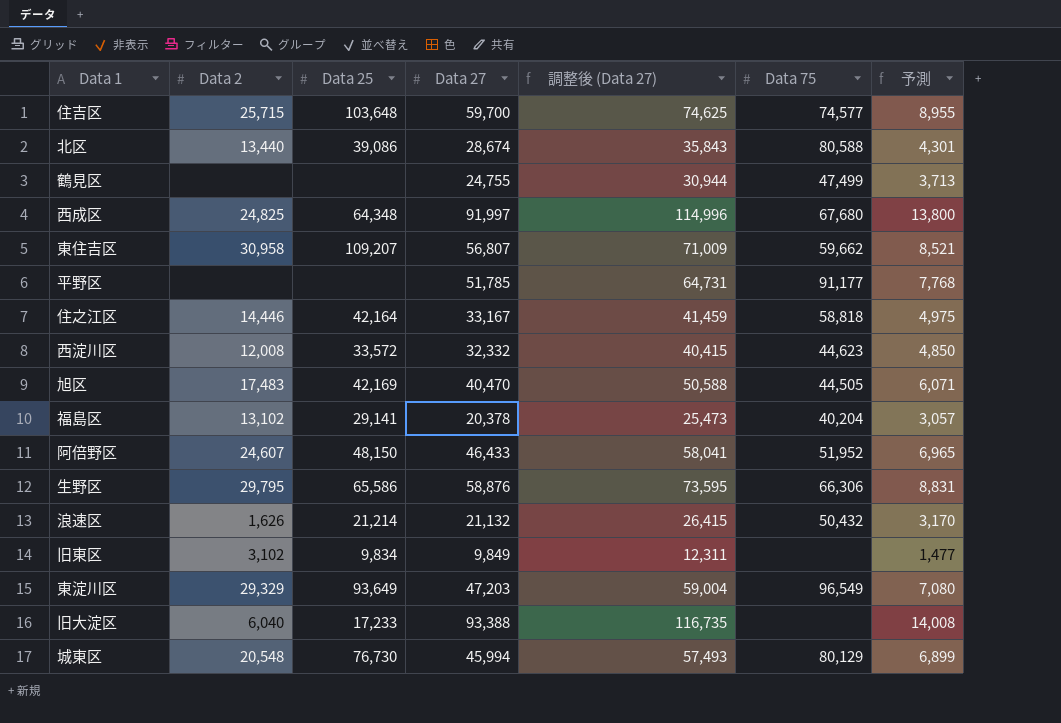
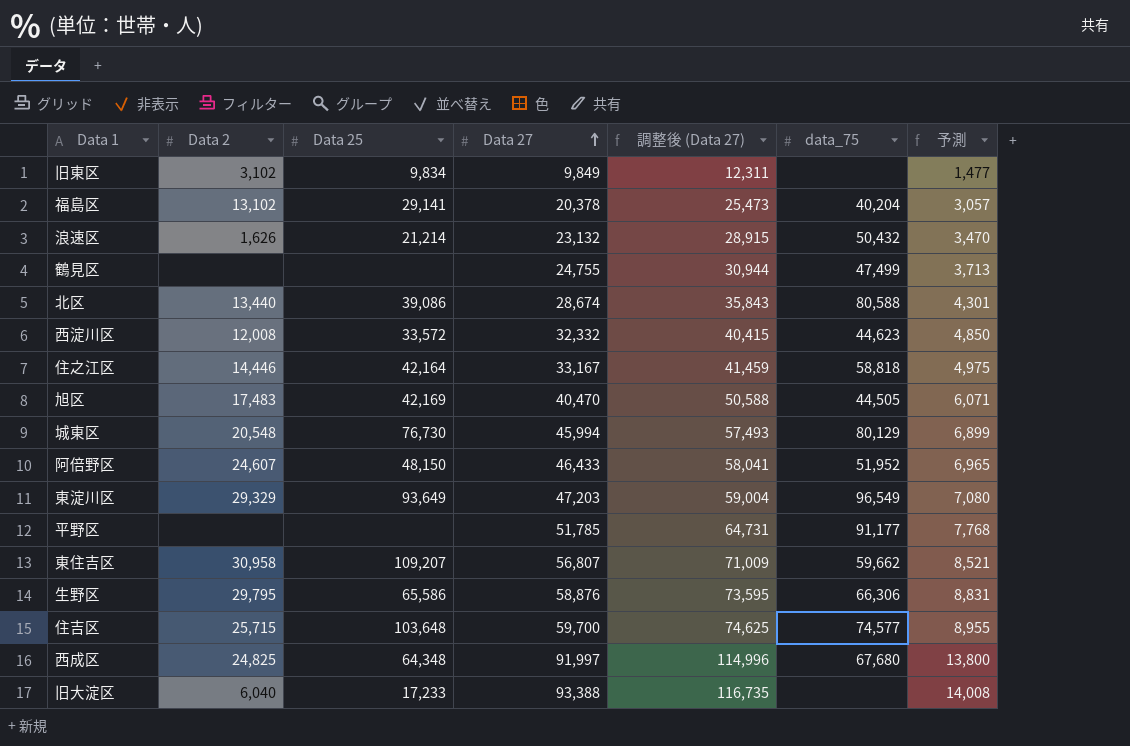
row order: none -> Data 27 ascending
column name: Data 75 -> data_75
浪速区 | Data 27: 21,132 -> 23,132
浪速区 | 調整後 (Data 27): 26,415 -> 28,915
浪速区 | 予測: 3,170 -> 3,470

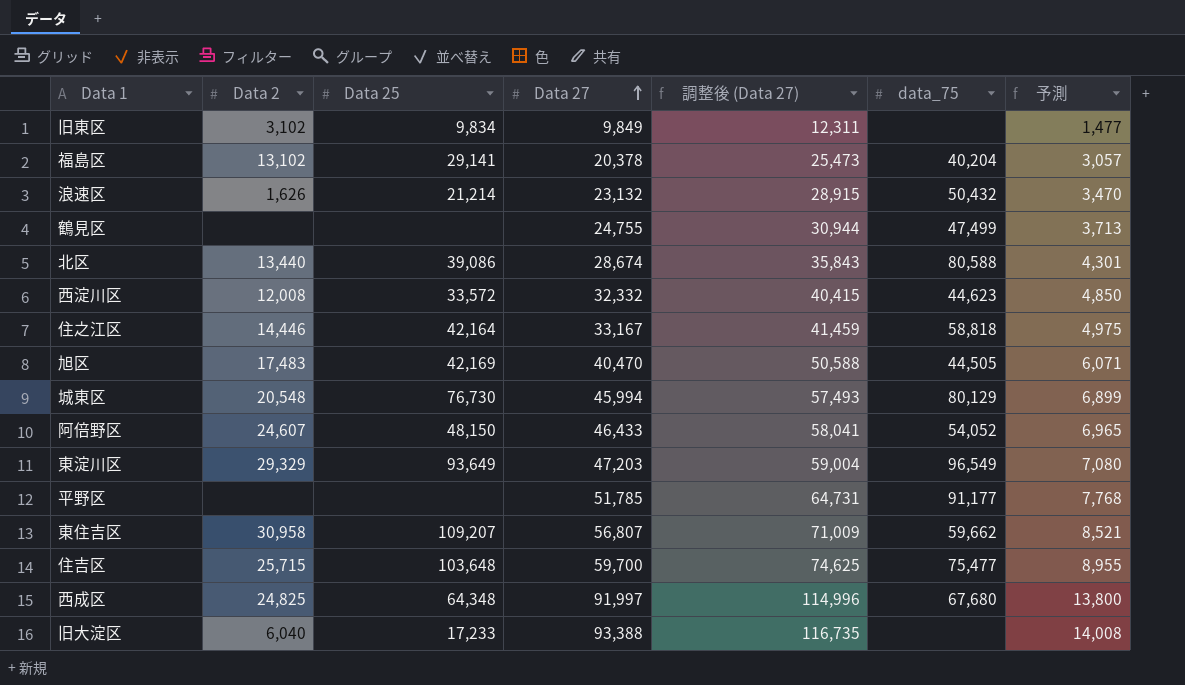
row 生野区: 29,795 | 65,586 | 58,876 | 73,595 | 66,306 | 8,831 -> none
阿倍野区 | data_75: 51,952 -> 54,052
住吉区 | data_75: 74,577 -> 75,477

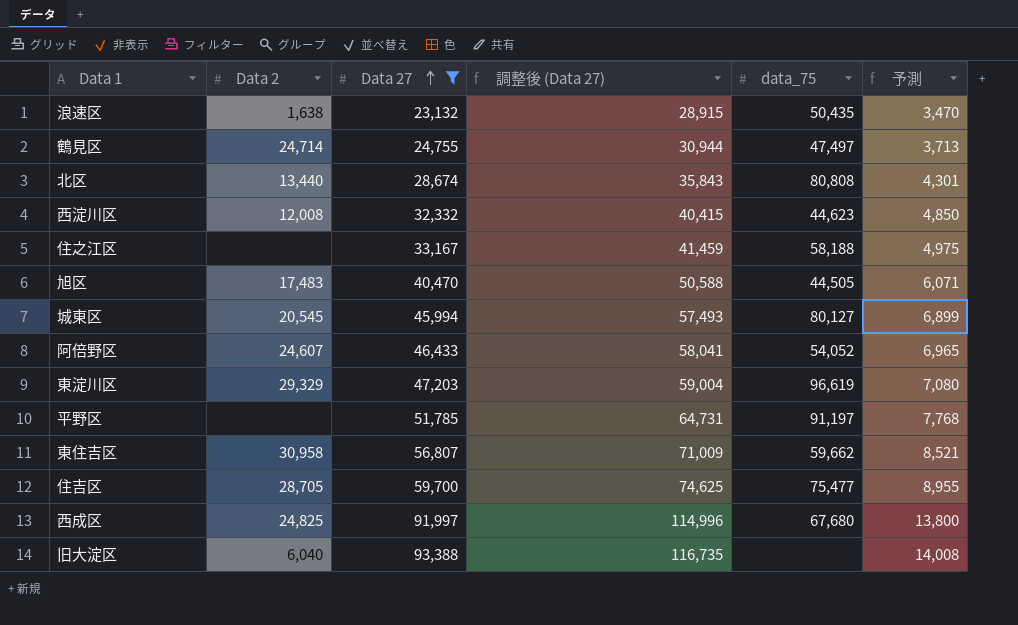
filter: none -> Data 27 >= 23,132
column Data 25 | position: 3 -> none
浪速区 | Data 2: 1,626 -> 1,638
浪速区 | data_75: 50,432 -> 50,435
鶴見区 | Data 2: none -> 24,714
鶴見区 | data_75: 47,499 -> 47,497
北区 | data_75: 80,588 -> 80,808
住之江区 | Data 2: 14,446 -> none
住之江区 | data_75: 58,818 -> 58,188
城東区 | Data 2: 20,548 -> 20,545
城東区 | data_75: 80,129 -> 80,127
東淀川区 | data_75: 96,549 -> 96,619
平野区 | data_75: 91,177 -> 91,197
住吉区 | Data 2: 25,715 -> 28,705

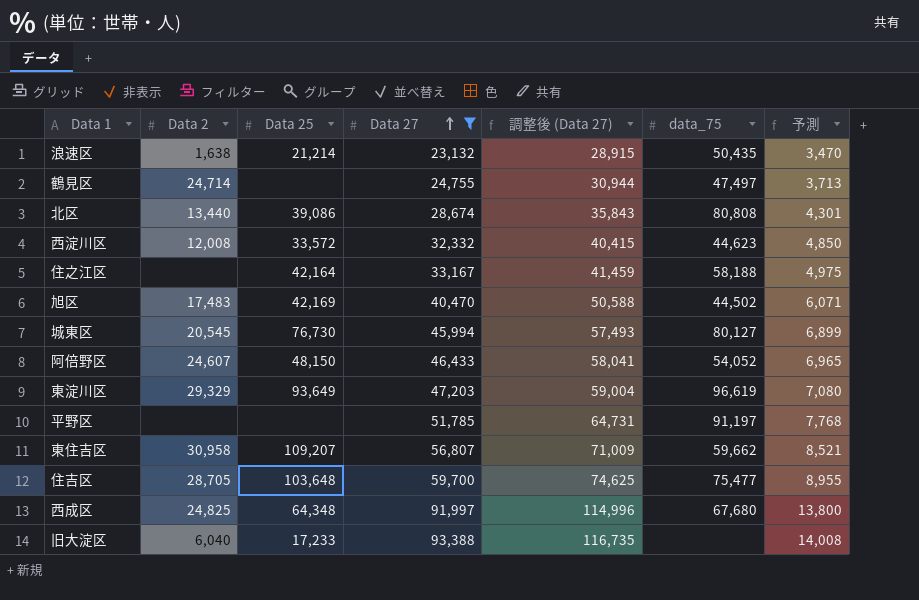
column Data 25 | position: none -> 3
旭区 | data_75: 44,505 -> 44,502

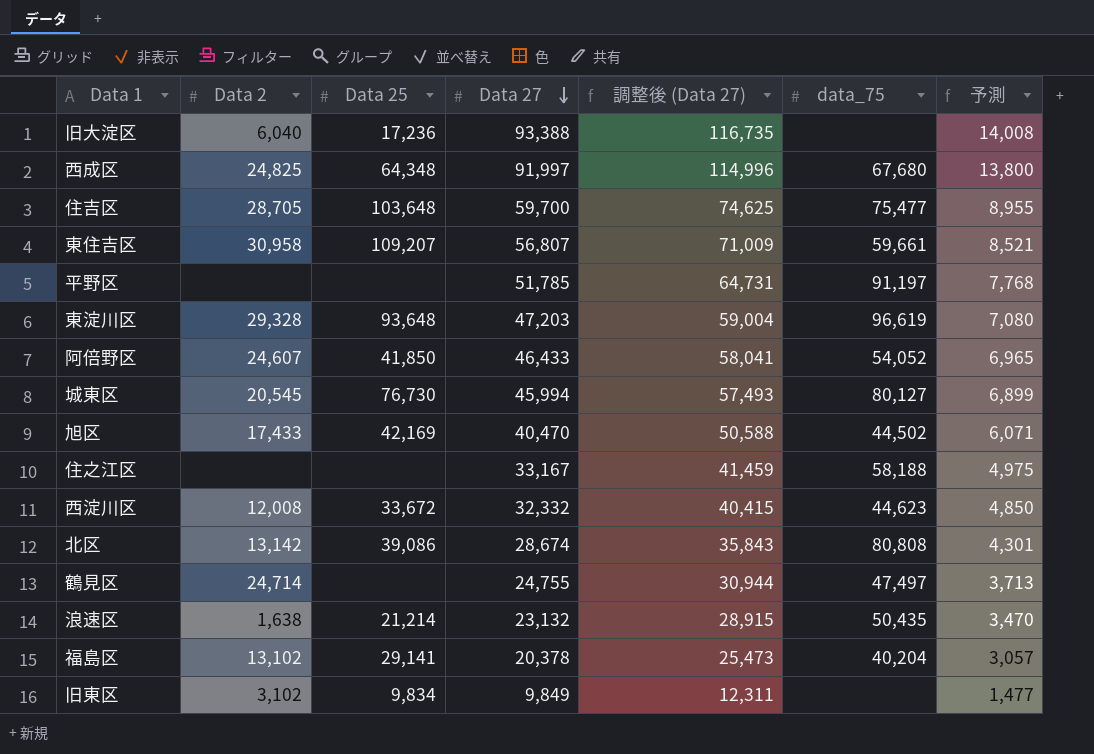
filter: Data 27 >= 23,132 -> none
row order: Data 27 ascending -> Data 27 descending
旧大淀区 | Data 25: 17,233 -> 17,236
東住吉区 | data_75: 59,662 -> 59,661
東淀川区 | Data 2: 29,329 -> 29,328
東淀川区 | Data 25: 93,649 -> 93,648
阿倍野区 | Data 25: 48,150 -> 41,850
旭区 | Data 2: 17,483 -> 17,433
住之江区 | Data 25: 42,164 -> none
西淀川区 | Data 25: 33,572 -> 33,672
北区 | Data 2: 13,440 -> 13,142

